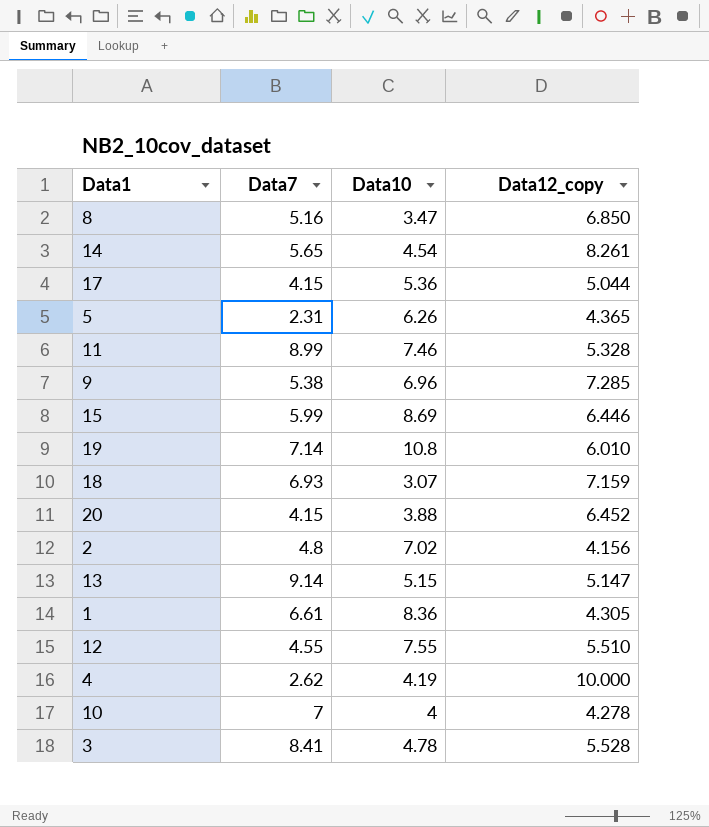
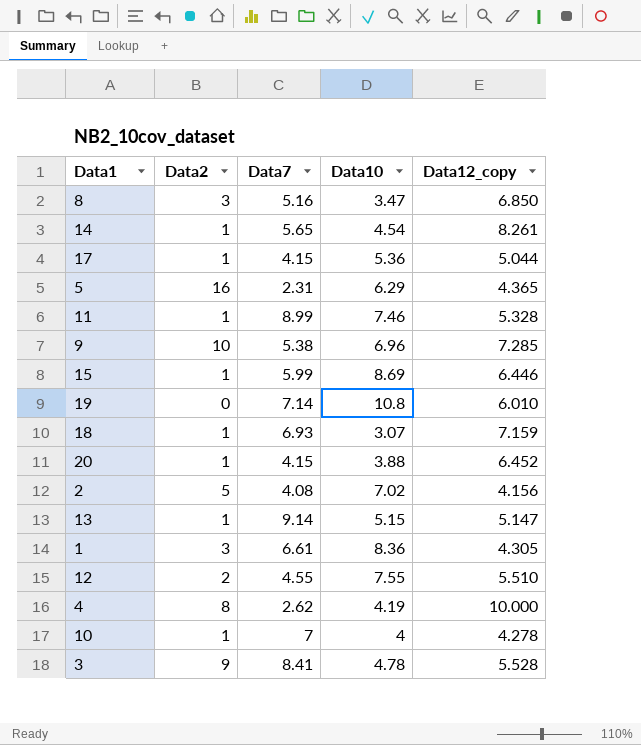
column Data2 | position: none -> 2
5 | Data10: 6.26 -> 6.29
2 | Data7: 4.8 -> 4.08

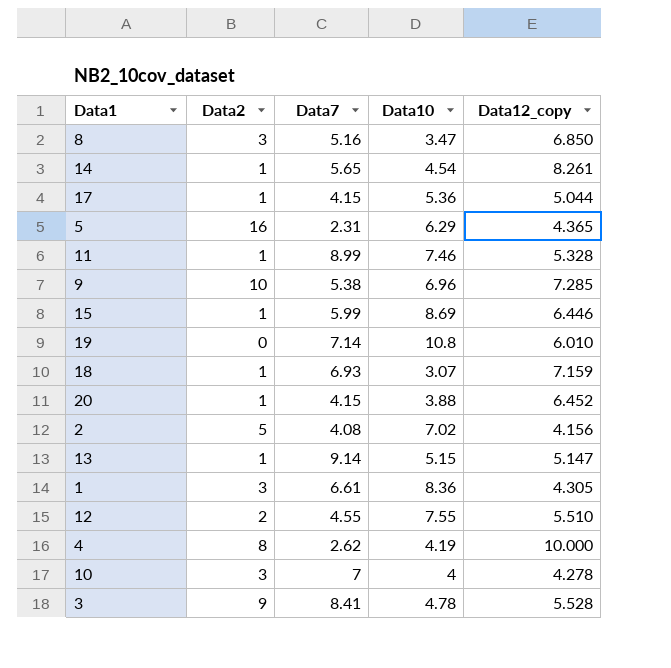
10 | Data2: 1 -> 3

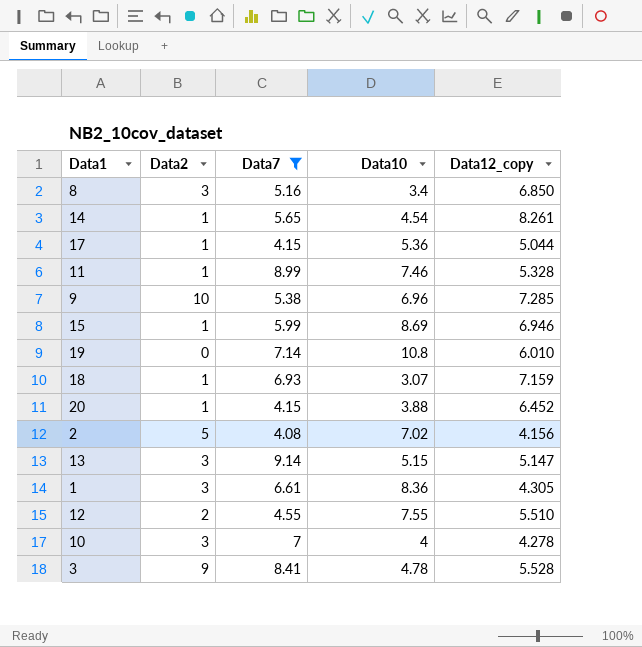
filter: none -> Data7 >= 4.08
8 | Data10: 3.47 -> 3.4
15 | Data12_copy: 6.446 -> 6.946
13 | Data2: 1 -> 3

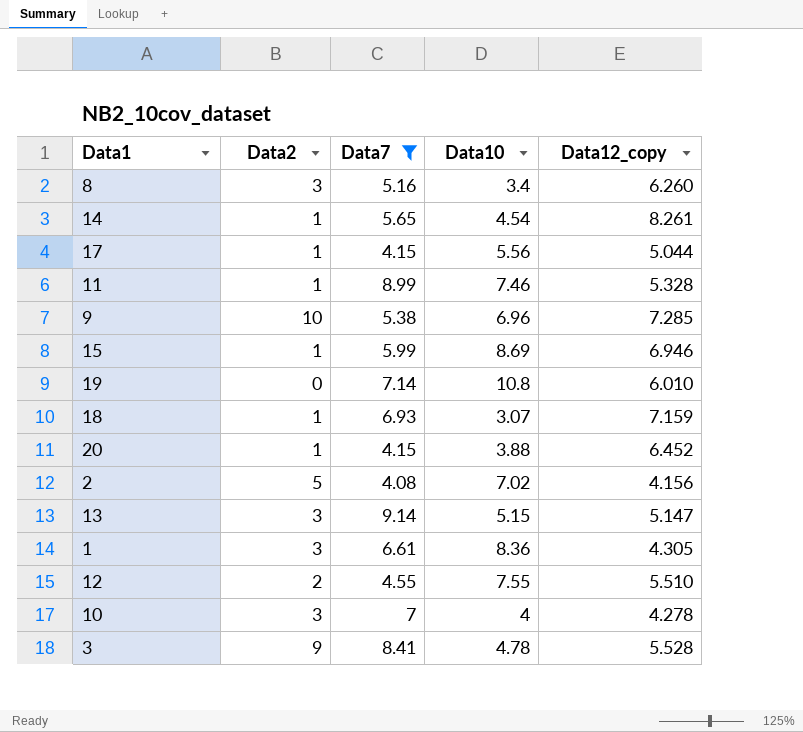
8 | Data12_copy: 6.850 -> 6.260
17 | Data10: 5.36 -> 5.56

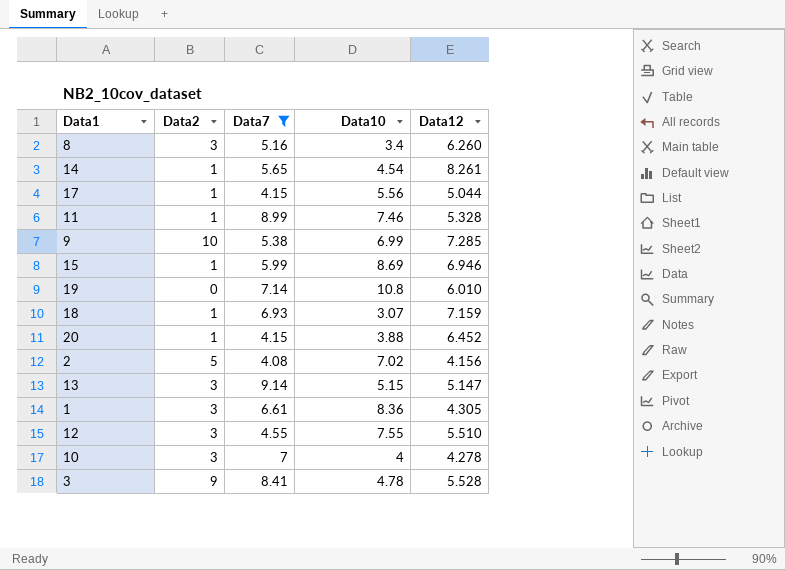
column name: Data12_copy -> Data12
9 | Data10: 6.96 -> 6.99
12 | Data2: 2 -> 3

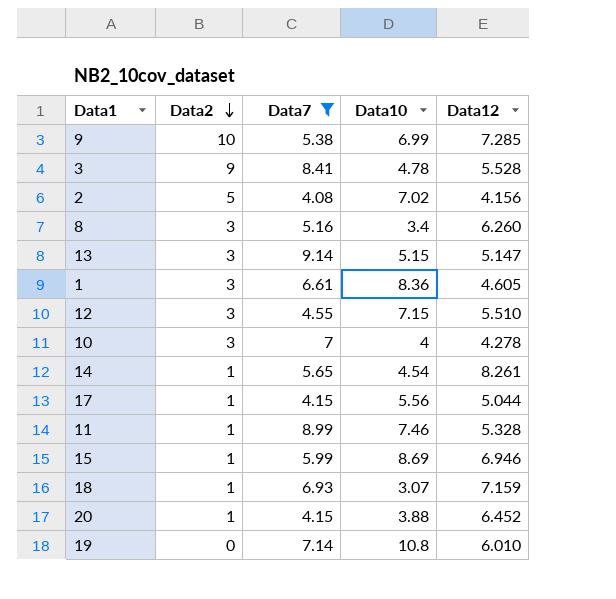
row order: none -> Data2 descending
1 | Data12: 4.305 -> 4.605
12 | Data10: 7.55 -> 7.15

